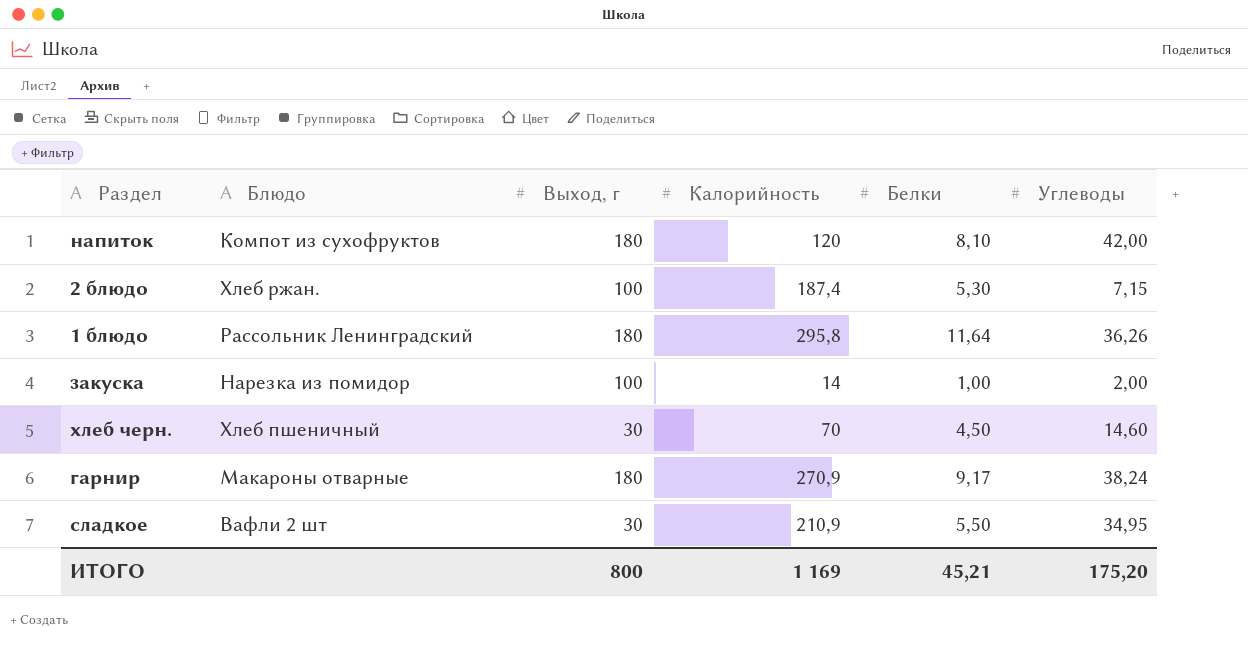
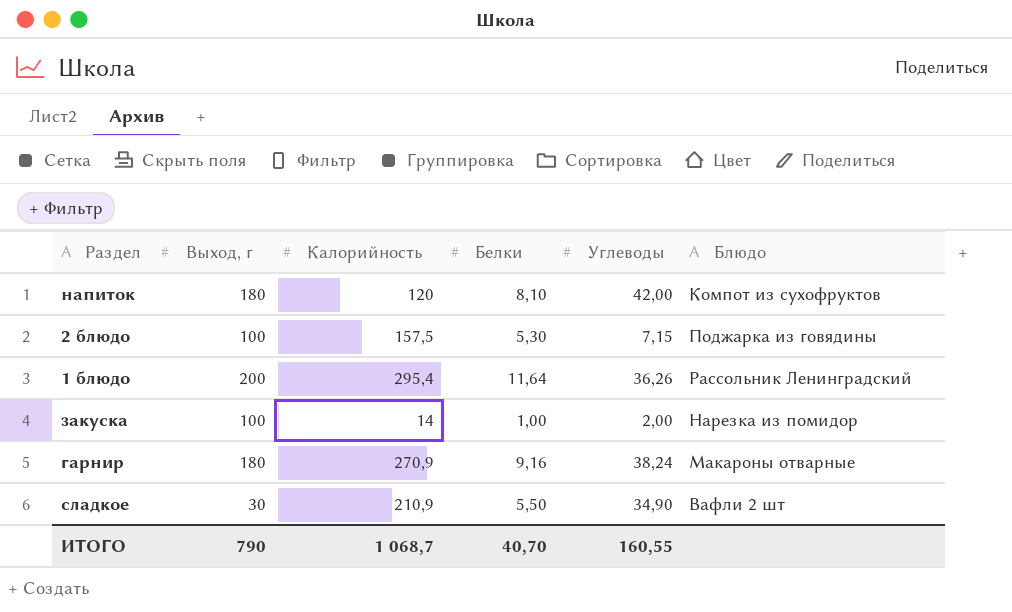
column Блюдо | position: 2 -> 6
row хлеб черн.: Хлеб пшеничный | 30 | 70 | 4,50 | 14,60 -> none
2 блюдо | Калорийность: 187,4 -> 157,5
2 блюдо | Блюдо: Хлеб ржан. -> Поджарка из говядины
1 блюдо | Выход, г: 180 -> 200
1 блюдо | Калорийность: 295,8 -> 295,4
гарнир | Белки: 9,17 -> 9,16
сладкое | Углеводы: 34,95 -> 34,90
ИТОГО | Выход, г: 800 -> 790
ИТОГО | Калорийность: 1 169 -> 1 068,7
ИТОГО | Белки: 45,21 -> 40,70
ИТОГО | Углеводы: 175,20 -> 160,55

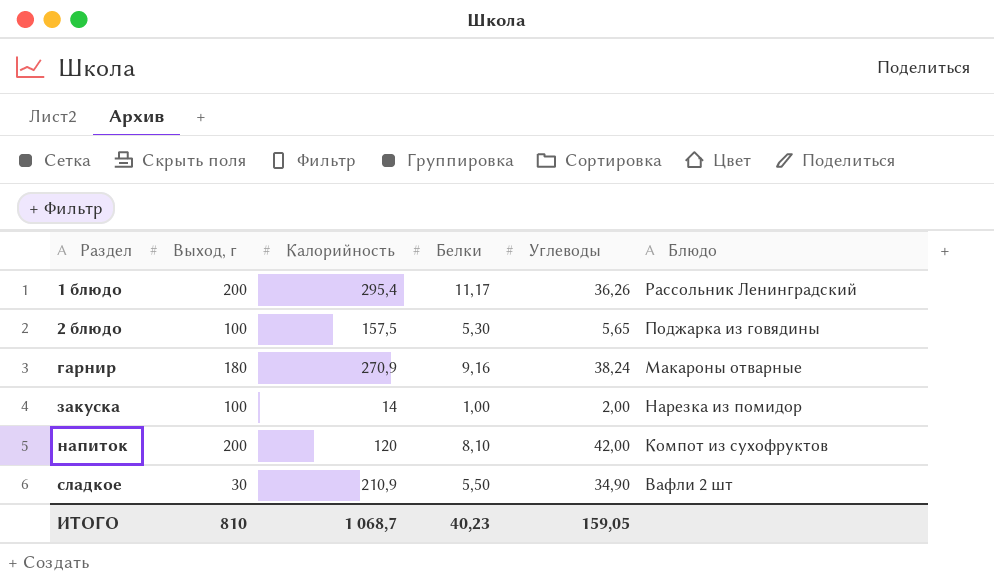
row order: none -> Раздел ascending
1 блюдо | Белки: 11,64 -> 11,17
2 блюдо | Углеводы: 7,15 -> 5,65
напиток | Выход, г: 180 -> 200
ИТОГО | Выход, г: 790 -> 810
ИТОГО | Белки: 40,70 -> 40,23
ИТОГО | Углеводы: 160,55 -> 159,05

